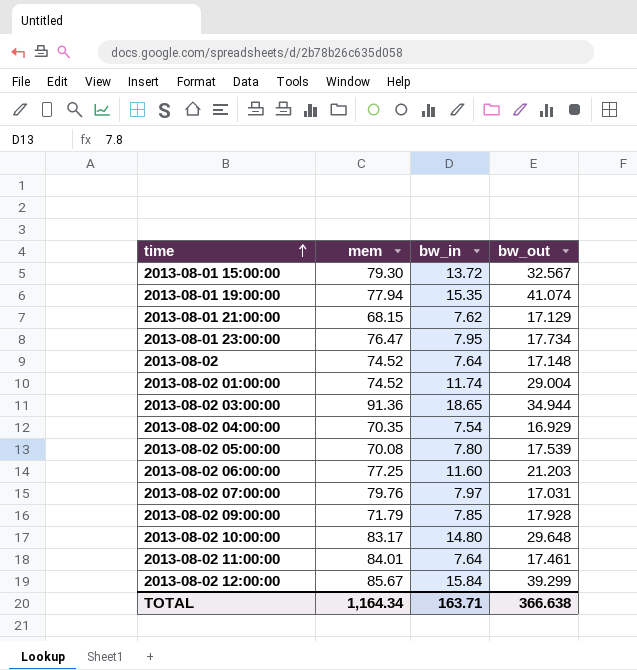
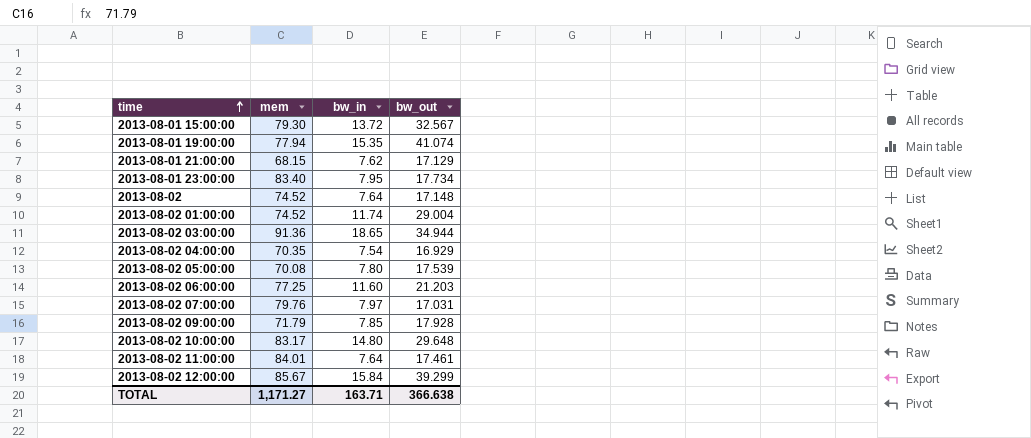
2013-08-01 23:00:00 | mem: 76.47 -> 83.40
TOTAL | mem: 1,164.34 -> 1,171.27

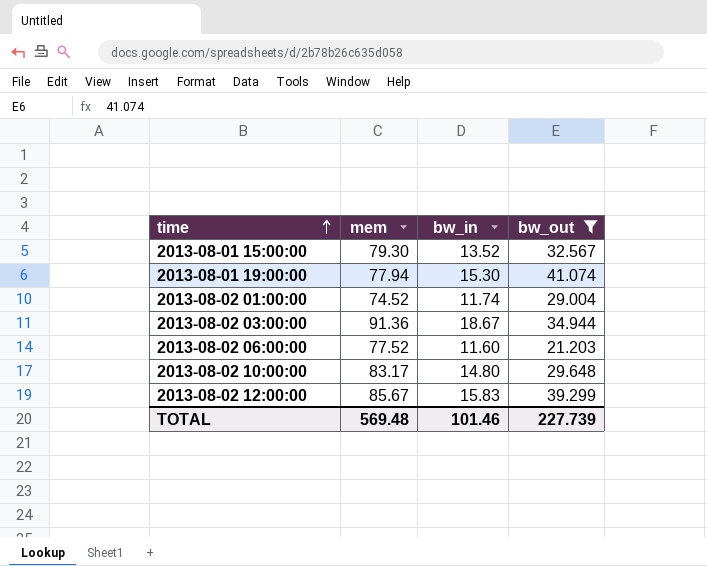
filter: none -> bw_out >= 21.203
2013-08-01 15:00:00 | bw_in: 13.72 -> 13.52
2013-08-01 19:00:00 | bw_in: 15.35 -> 15.30
2013-08-02 03:00:00 | bw_in: 18.65 -> 18.67
2013-08-02 06:00:00 | mem: 77.25 -> 77.52
2013-08-02 12:00:00 | bw_in: 15.84 -> 15.83
TOTAL | mem: 1,171.27 -> 569.48
TOTAL | bw_in: 163.71 -> 101.46
TOTAL | bw_out: 366.638 -> 227.739

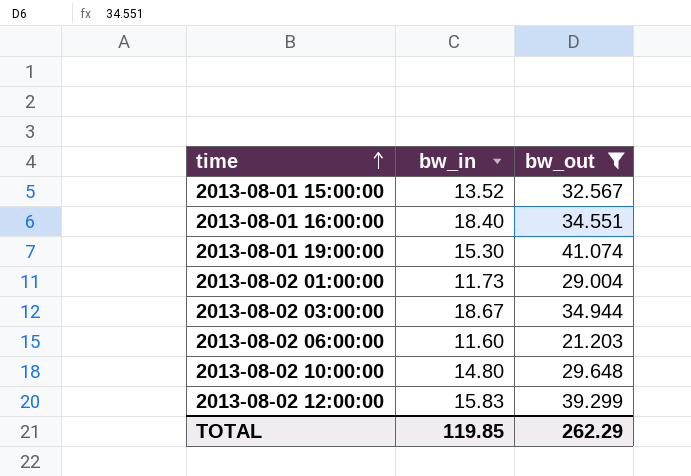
column mem | position: 2 -> none
row 2013-08-01 16:00:00: none -> 18.40 | 34.551
2013-08-02 01:00:00 | bw_in: 11.74 -> 11.73
TOTAL | bw_in: 101.46 -> 119.85
TOTAL | bw_out: 227.739 -> 262.29

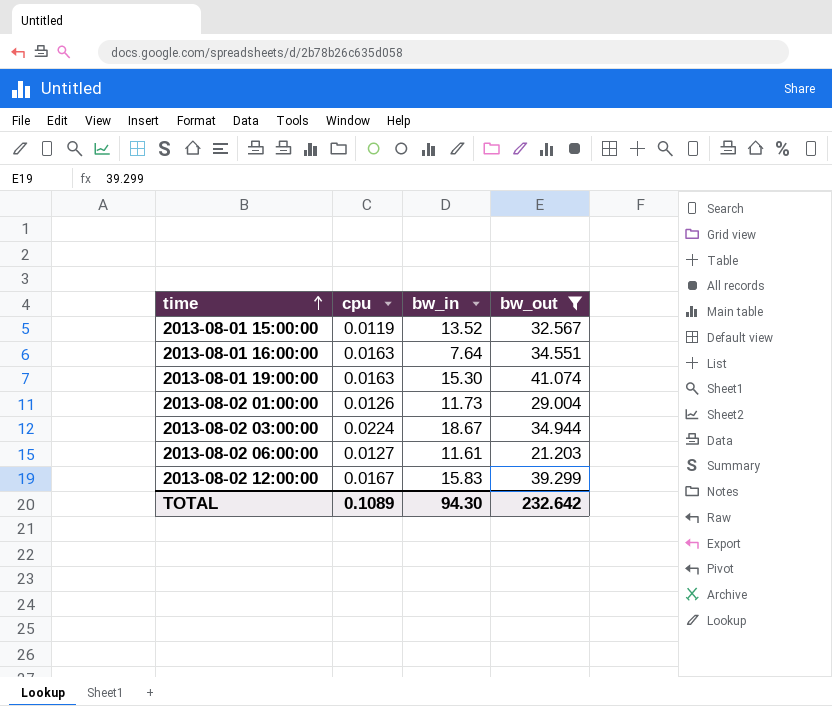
column cpu | position: none -> 2
row 2013-08-02 10:00:00: 14.80 | 29.648 -> none
2013-08-01 16:00:00 | bw_in: 18.40 -> 7.64
2013-08-02 06:00:00 | bw_in: 11.60 -> 11.61
TOTAL | bw_in: 119.85 -> 94.30
TOTAL | bw_out: 262.29 -> 232.642

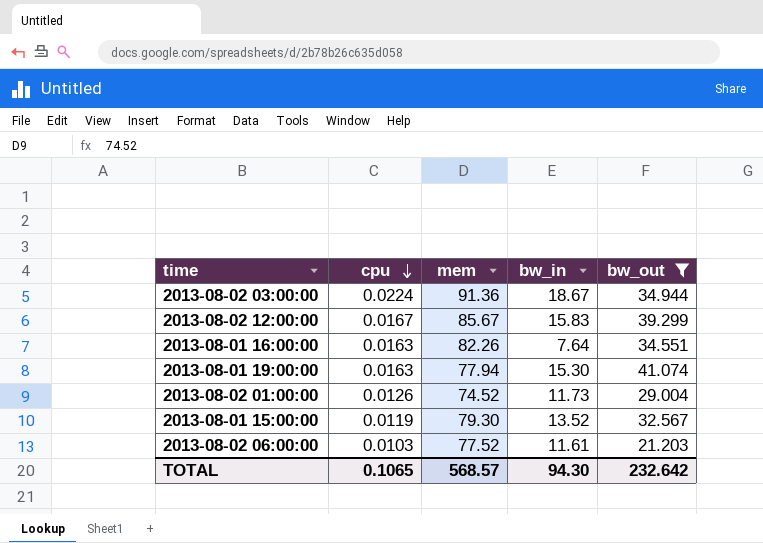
row order: time ascending -> cpu descending
column mem | position: none -> 3
2013-08-02 06:00:00 | cpu: 0.0127 -> 0.0103
TOTAL | cpu: 0.1089 -> 0.1065

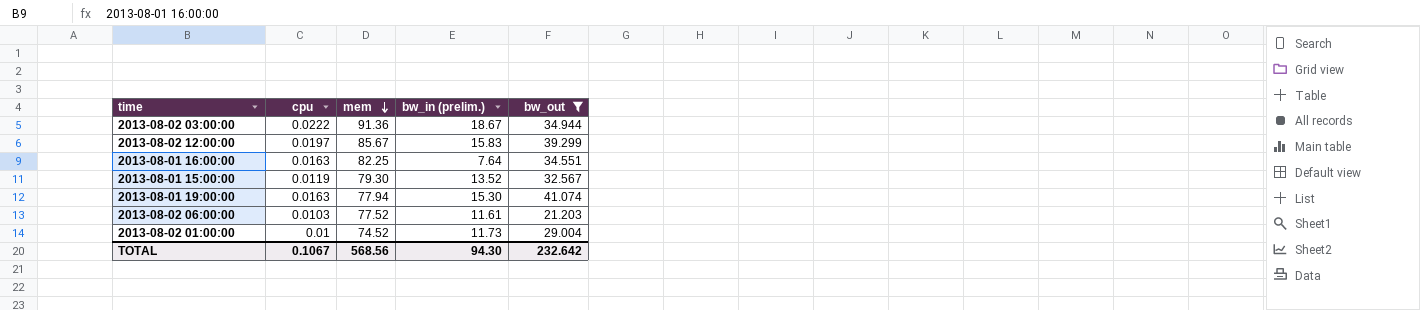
row order: cpu descending -> mem descending
column name: bw_in -> bw_in (prelim.)
2013-08-02 03:00:00 | cpu: 0.0224 -> 0.0222
2013-08-02 12:00:00 | cpu: 0.0167 -> 0.0197
2013-08-01 16:00:00 | mem: 82.26 -> 82.25
2013-08-02 01:00:00 | cpu: 0.0126 -> 0.01
TOTAL | cpu: 0.1065 -> 0.1067
TOTAL | mem: 568.57 -> 568.56

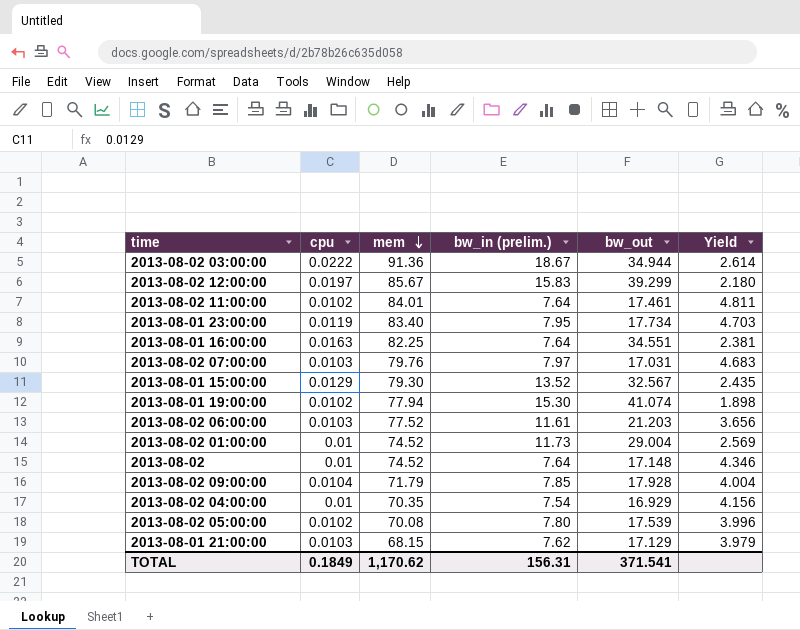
filter: bw_out >= 21.203 -> none
column Yield | formula: none -> [mem] / [bw_out]
2013-08-01 15:00:00 | cpu: 0.0119 -> 0.0129
2013-08-01 19:00:00 | cpu: 0.0163 -> 0.0102
TOTAL | cpu: 0.1067 -> 0.1849
TOTAL | mem: 568.56 -> 1,170.62
TOTAL | bw_in (prelim.): 94.30 -> 156.31
TOTAL | bw_out: 232.642 -> 371.541

